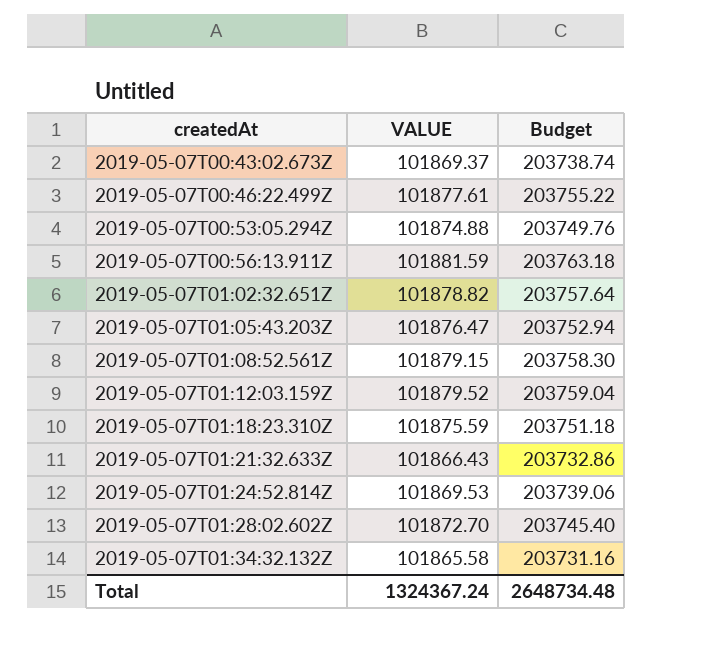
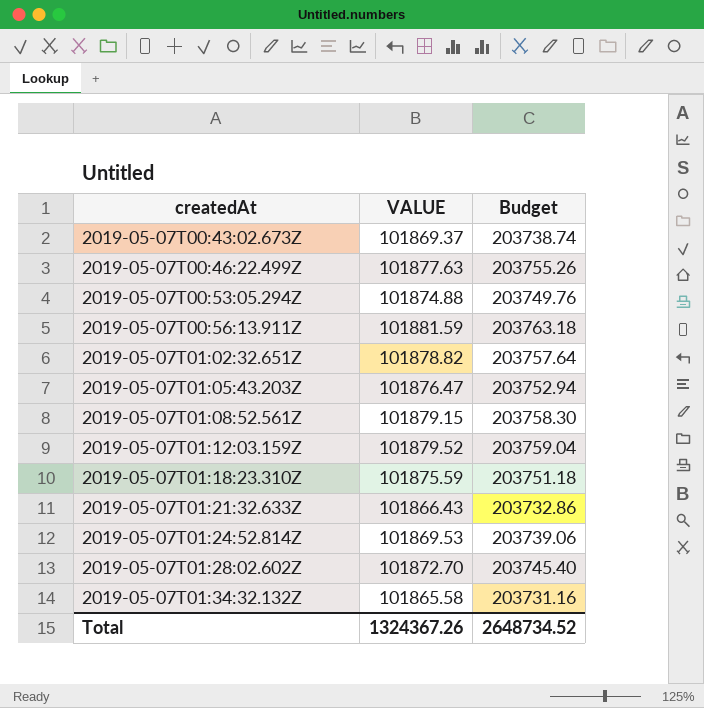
2019-05-07T00:46:22.499Z | VALUE: 101877.61 -> 101877.63
2019-05-07T00:46:22.499Z | Budget: 203755.22 -> 203755.26
Total | VALUE: 1324367.24 -> 1324367.26
Total | Budget: 2648734.48 -> 2648734.52

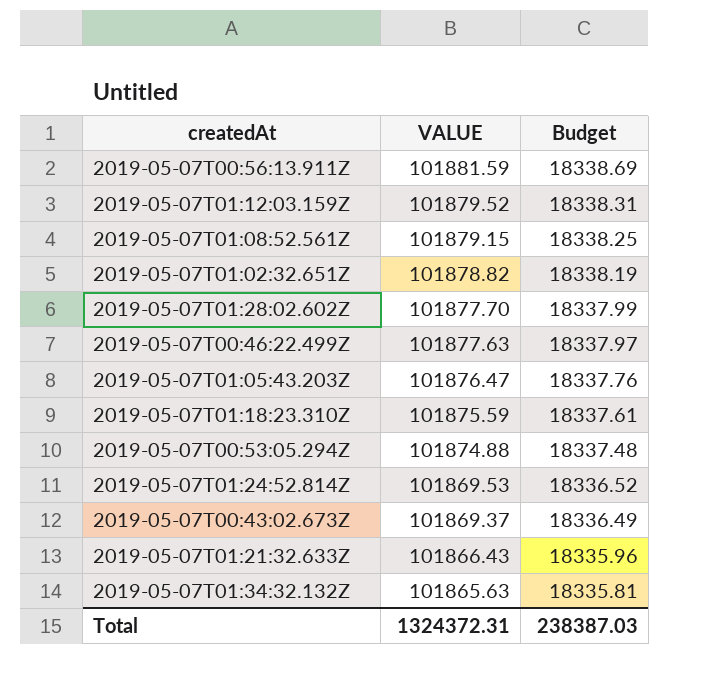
row order: createdAt ascending -> VALUE descending
column Budget | formula: [VALUE] * 2 -> [VALUE] * 0.18
2019-05-07T01:28:02.602Z | VALUE: 101872.70 -> 101877.70
2019-05-07T01:34:32.132Z | VALUE: 101865.58 -> 101865.63
Total | VALUE: 1324367.26 -> 1324372.31
Total | Budget: 2648734.52 -> 238387.03

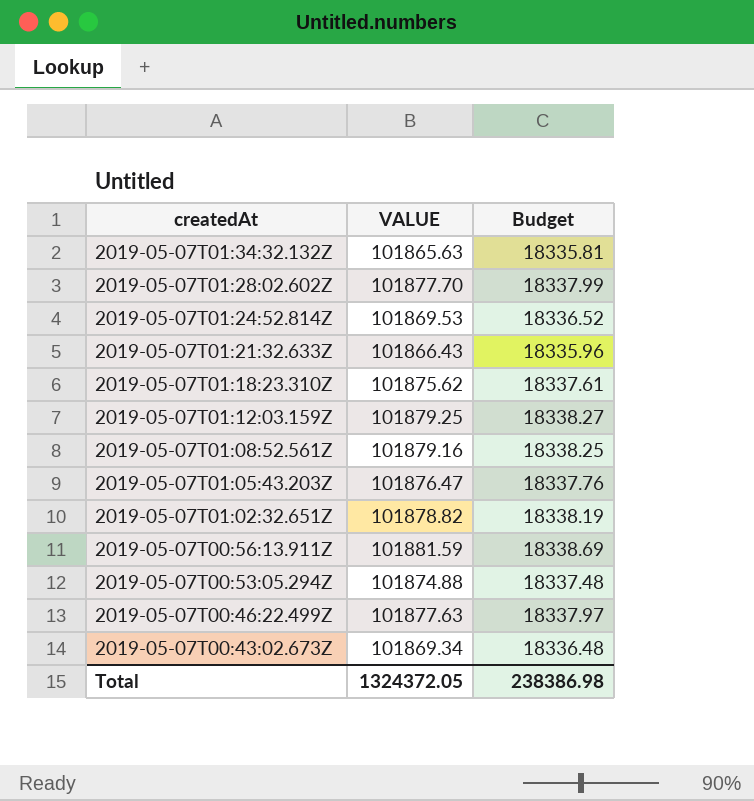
row order: VALUE descending -> createdAt descending
2019-05-07T01:18:23.310Z | VALUE: 101875.59 -> 101875.62
2019-05-07T01:12:03.159Z | VALUE: 101879.52 -> 101879.25
2019-05-07T01:12:03.159Z | Budget: 18338.31 -> 18338.27
2019-05-07T01:08:52.561Z | VALUE: 101879.15 -> 101879.16
2019-05-07T00:43:02.673Z | VALUE: 101869.37 -> 101869.34
2019-05-07T00:43:02.673Z | Budget: 18336.49 -> 18336.48
Total | VALUE: 1324372.31 -> 1324372.05
Total | Budget: 238387.03 -> 238386.98

